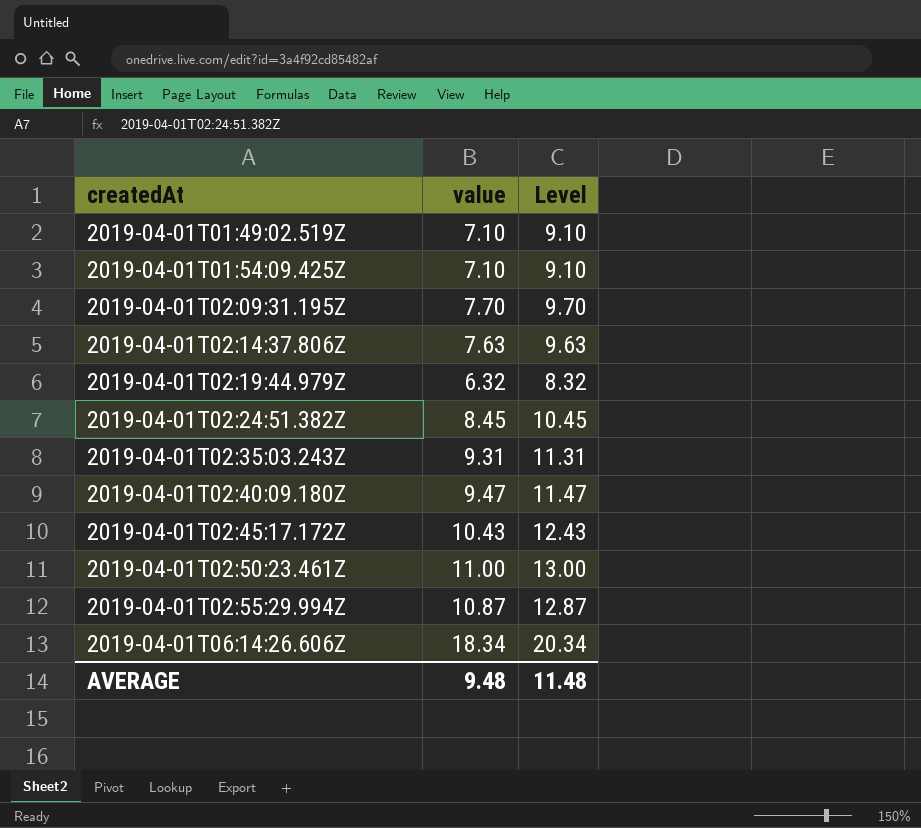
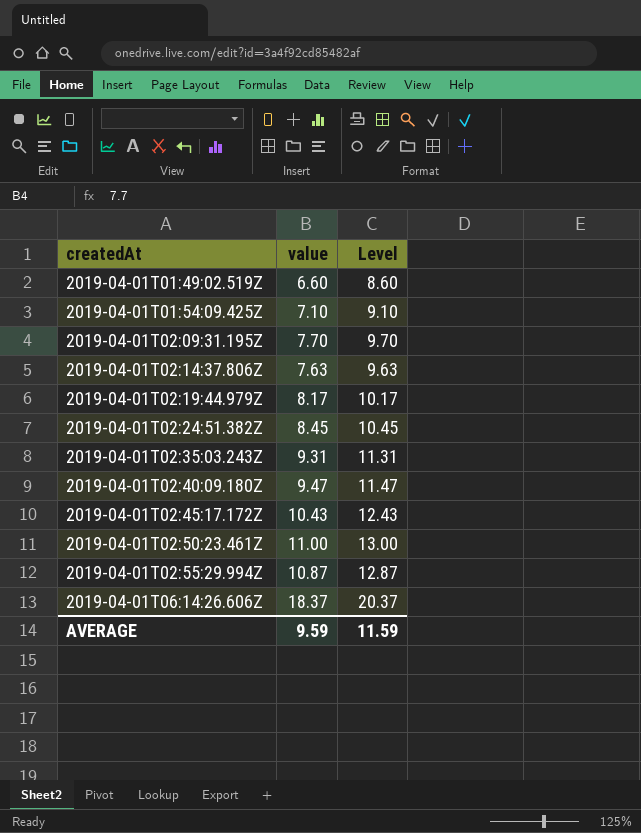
2019-04-01T01:49:02.519Z | value: 7.10 -> 6.60
2019-04-01T01:49:02.519Z | Level: 9.10 -> 8.60
2019-04-01T02:19:44.979Z | value: 6.32 -> 8.17
2019-04-01T02:19:44.979Z | Level: 8.32 -> 10.17
2019-04-01T06:14:26.606Z | value: 18.34 -> 18.37
2019-04-01T06:14:26.606Z | Level: 20.34 -> 20.37
AVERAGE | value: 9.48 -> 9.59
AVERAGE | Level: 11.48 -> 11.59

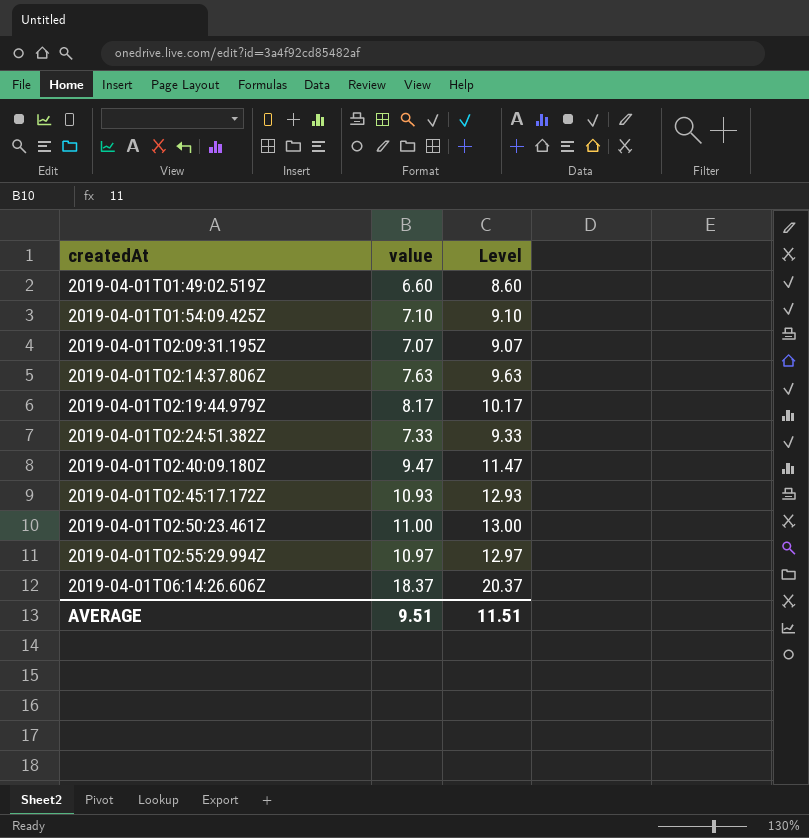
row 2019-04-01T02:35:03.243Z: 9.31 | 11.31 -> none
2019-04-01T02:09:31.195Z | value: 7.70 -> 7.07
2019-04-01T02:09:31.195Z | Level: 9.70 -> 9.07
2019-04-01T02:24:51.382Z | value: 8.45 -> 7.33
2019-04-01T02:24:51.382Z | Level: 10.45 -> 9.33
2019-04-01T02:45:17.172Z | value: 10.43 -> 10.93
2019-04-01T02:45:17.172Z | Level: 12.43 -> 12.93
2019-04-01T02:55:29.994Z | value: 10.87 -> 10.97
2019-04-01T02:55:29.994Z | Level: 12.87 -> 12.97
AVERAGE | value: 9.59 -> 9.51
AVERAGE | Level: 11.59 -> 11.51

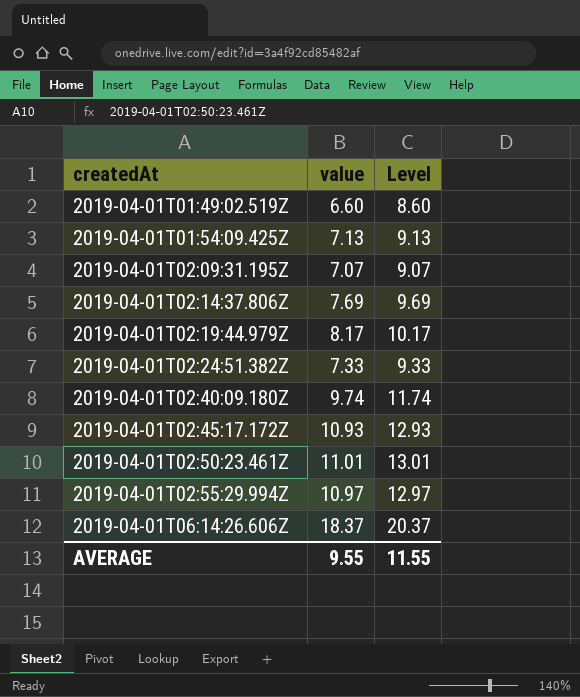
2019-04-01T01:54:09.425Z | value: 7.10 -> 7.13
2019-04-01T01:54:09.425Z | Level: 9.10 -> 9.13
2019-04-01T02:14:37.806Z | value: 7.63 -> 7.69
2019-04-01T02:14:37.806Z | Level: 9.63 -> 9.69
2019-04-01T02:40:09.180Z | value: 9.47 -> 9.74
2019-04-01T02:40:09.180Z | Level: 11.47 -> 11.74
2019-04-01T02:50:23.461Z | value: 11.00 -> 11.01
2019-04-01T02:50:23.461Z | Level: 13.00 -> 13.01
AVERAGE | value: 9.51 -> 9.55
AVERAGE | Level: 11.51 -> 11.55

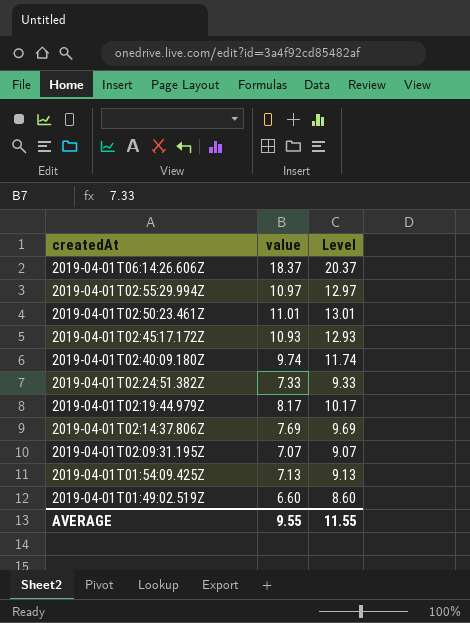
row order: createdAt ascending -> createdAt descending

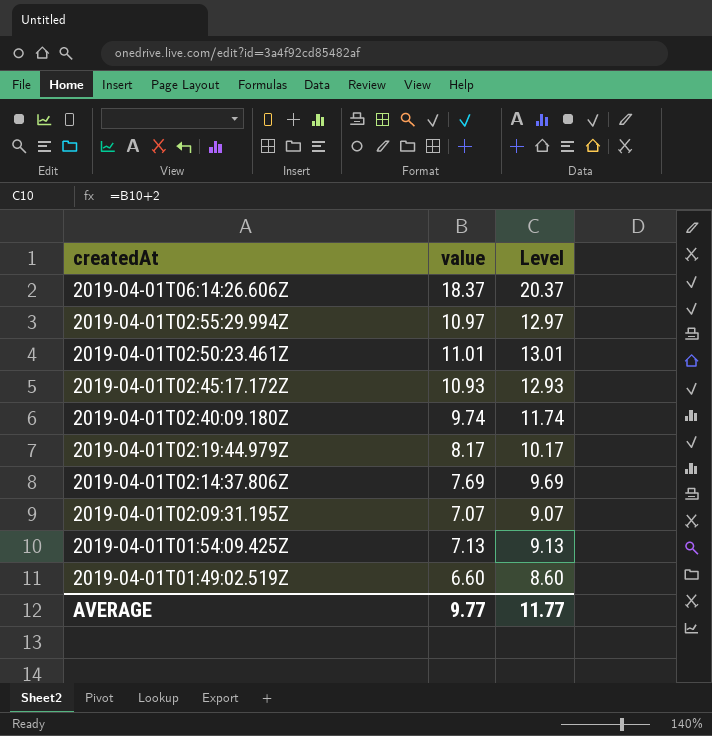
row 2019-04-01T02:24:51.382Z: 7.33 | 9.33 -> none
AVERAGE | value: 9.55 -> 9.77
AVERAGE | Level: 11.55 -> 11.77

